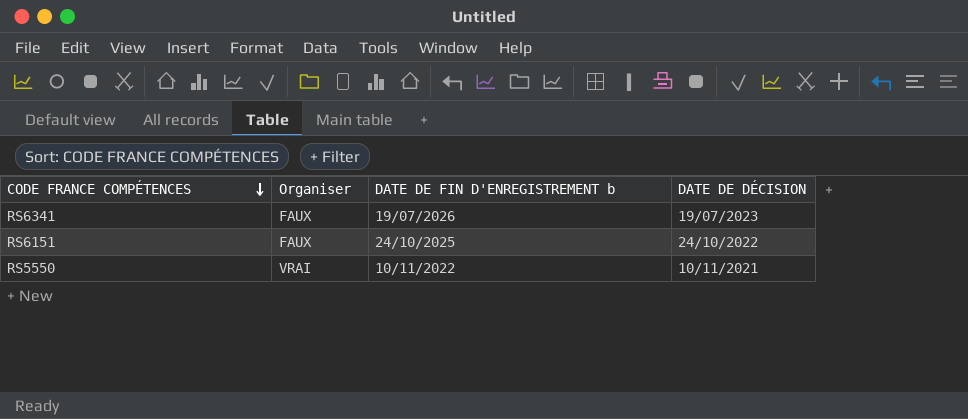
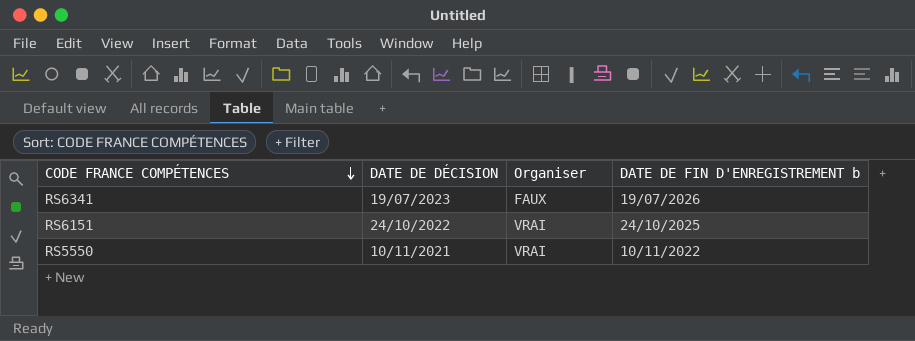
column DATE DE DÉCISION | position: 4 -> 2
RS6151 | Organiser: FAUX -> VRAI

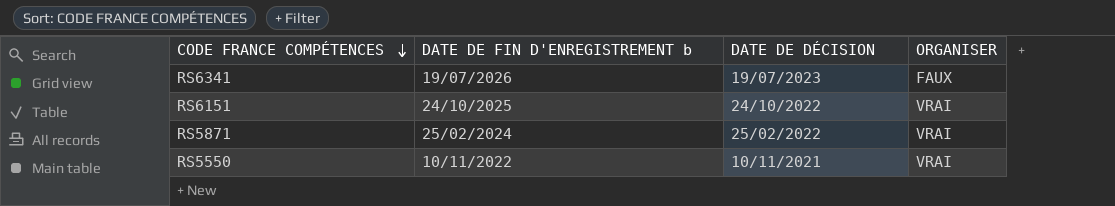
column DATE DE FIN D'ENREGISTREMENT b | position: 4 -> 2
column name: Organiser -> ORGANISER
row RS5871: none -> 25/02/2024 | 25/02/2022 | VRAI

